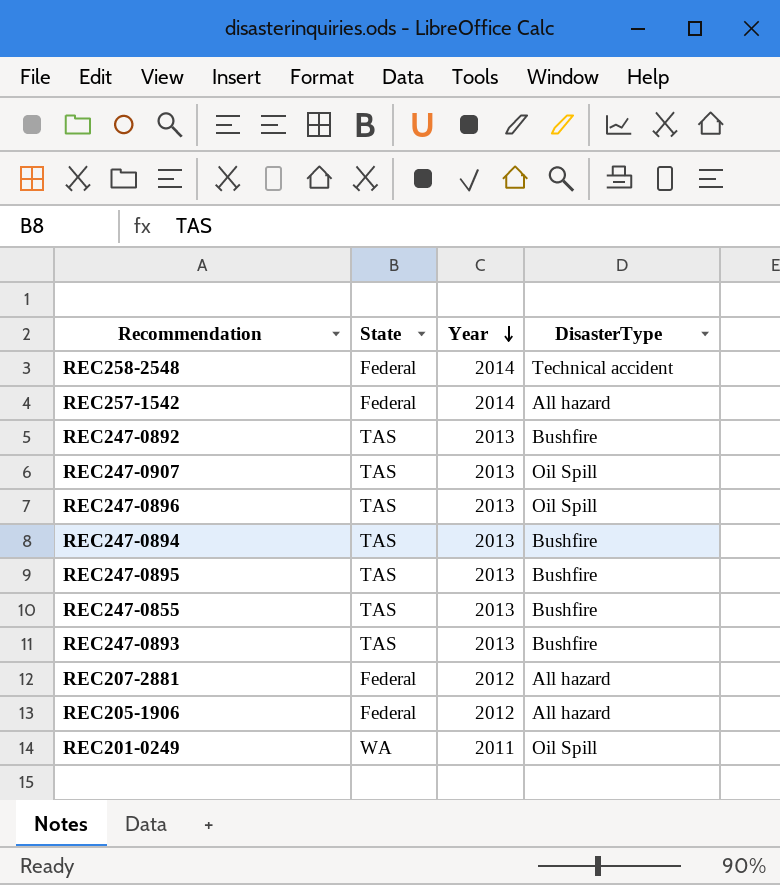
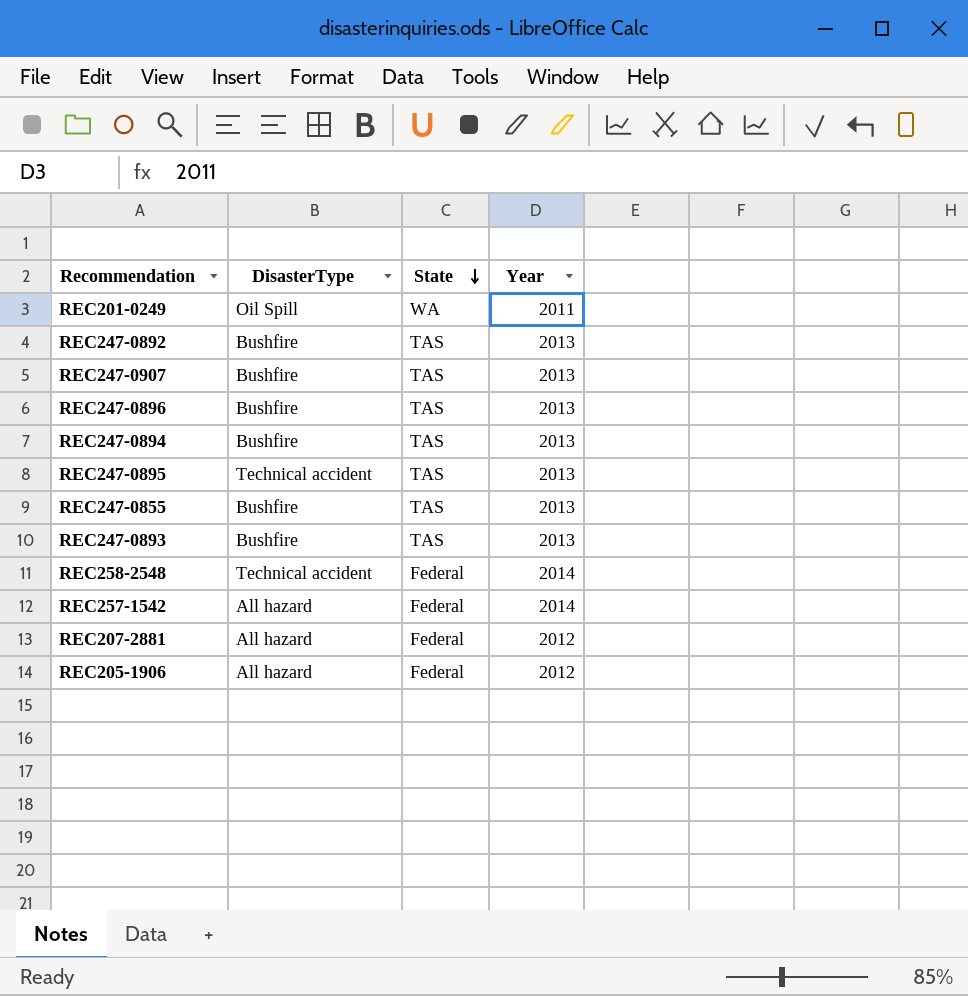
row order: Year descending -> State descending
column DisasterType | position: 4 -> 2
REC247-0907 | DisasterType: Oil Spill -> Bushfire
REC247-0896 | DisasterType: Oil Spill -> Bushfire
REC247-0895 | DisasterType: Bushfire -> Technical accident

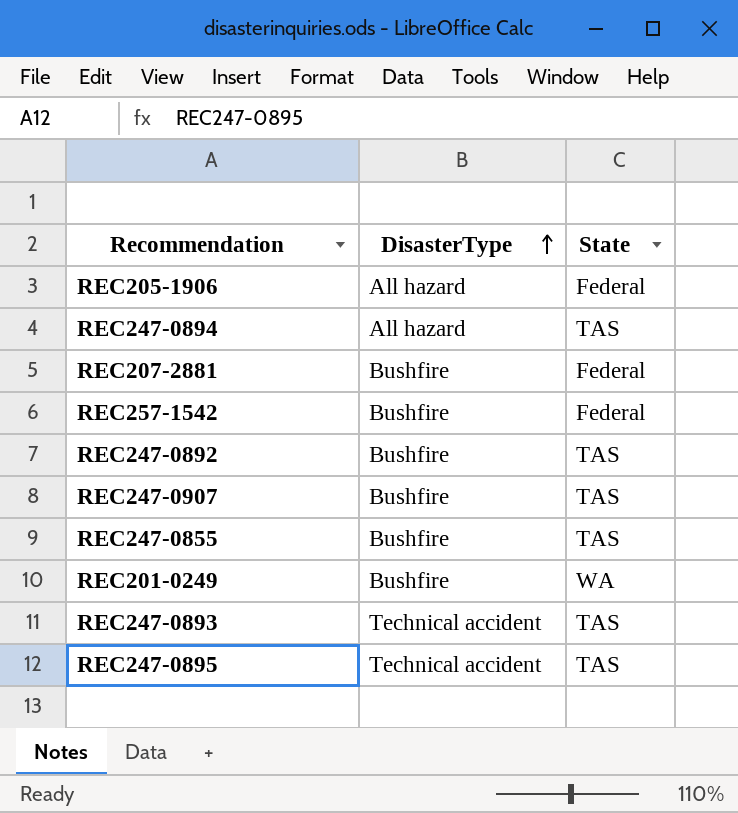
row order: State descending -> DisasterType ascending
column Year | position: 4 -> none
row REC247-0896: Bushfire | TAS | 2013 -> none
row REC258-2548: Technical accident | Federal | 2014 -> none
REC247-0894 | DisasterType: Bushfire -> All hazard
REC207-2881 | DisasterType: All hazard -> Bushfire
REC257-1542 | DisasterType: All hazard -> Bushfire
REC201-0249 | DisasterType: Oil Spill -> Bushfire
REC247-0893 | DisasterType: Bushfire -> Technical accident

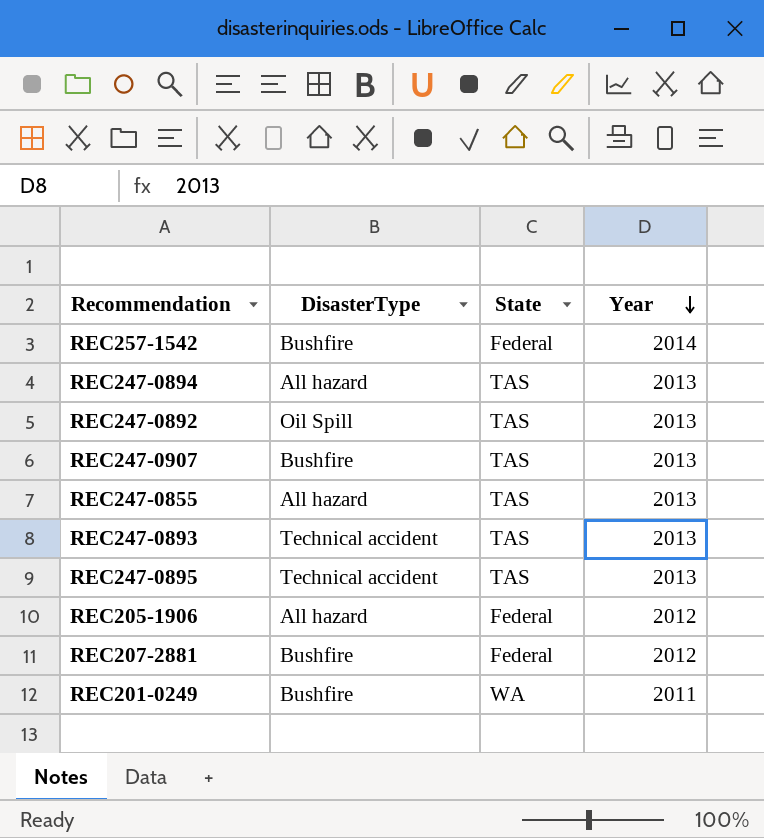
row order: DisasterType ascending -> Year descending
column Year | position: none -> 4
REC247-0892 | DisasterType: Bushfire -> Oil Spill
REC247-0855 | DisasterType: Bushfire -> All hazard

